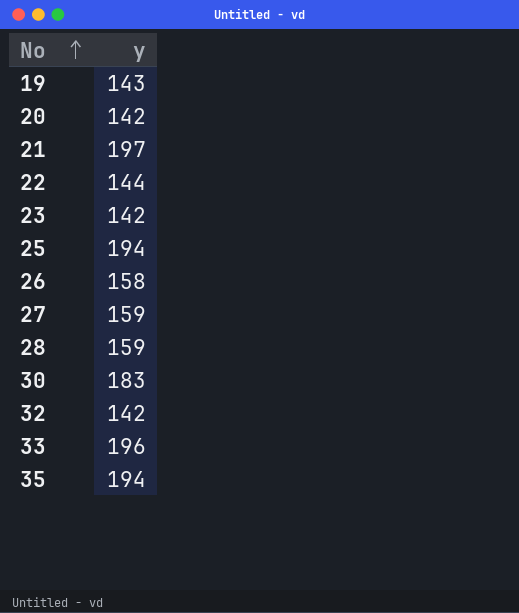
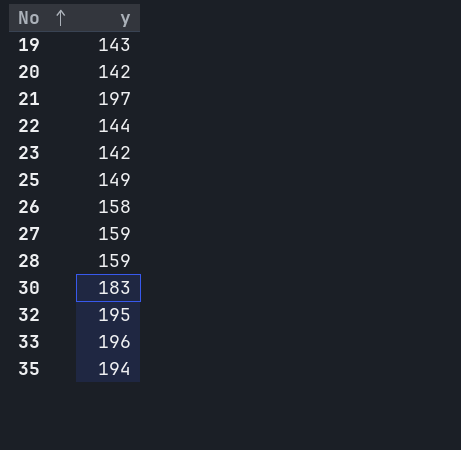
25 | y: 194 -> 149
32 | y: 142 -> 195

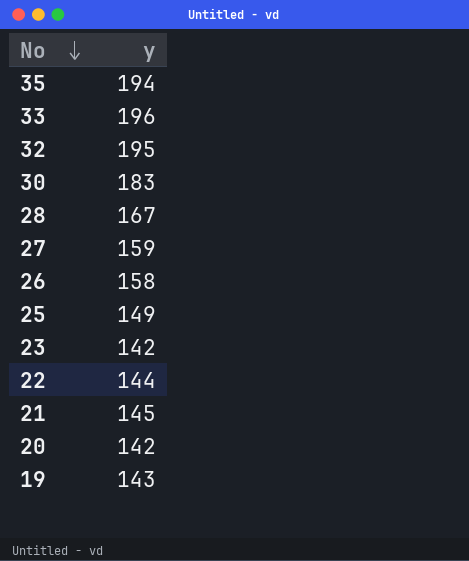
row order: No ascending -> No descending
28 | y: 159 -> 167
21 | y: 197 -> 145

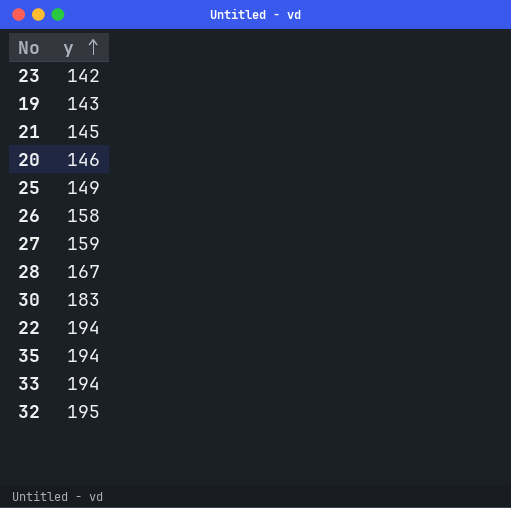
row order: No descending -> y ascending
20 | y: 142 -> 146
22 | y: 144 -> 194
33 | y: 196 -> 194

